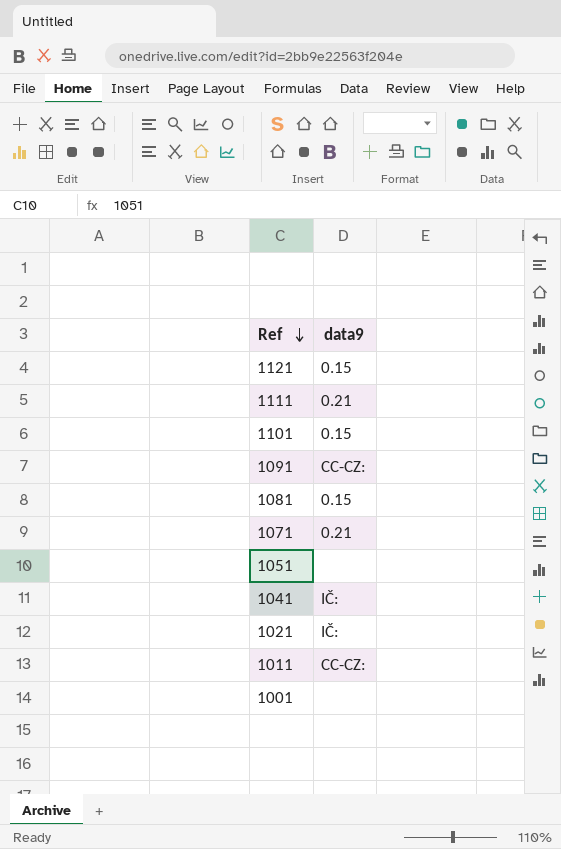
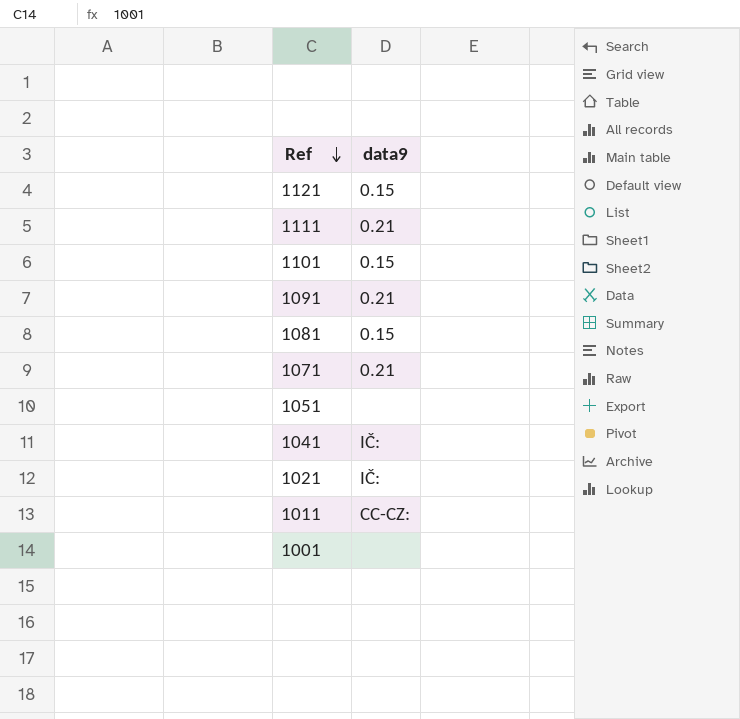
1091 | data9: CC-CZ: -> 0.21

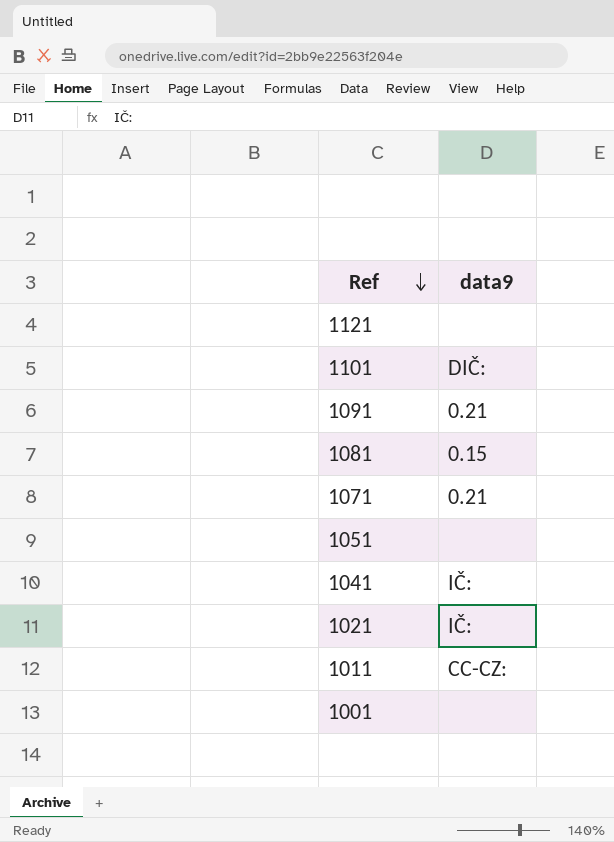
row 1111: 0.21 -> none
1121 | data9: 0.15 -> none
1101 | data9: 0.15 -> DIČ:

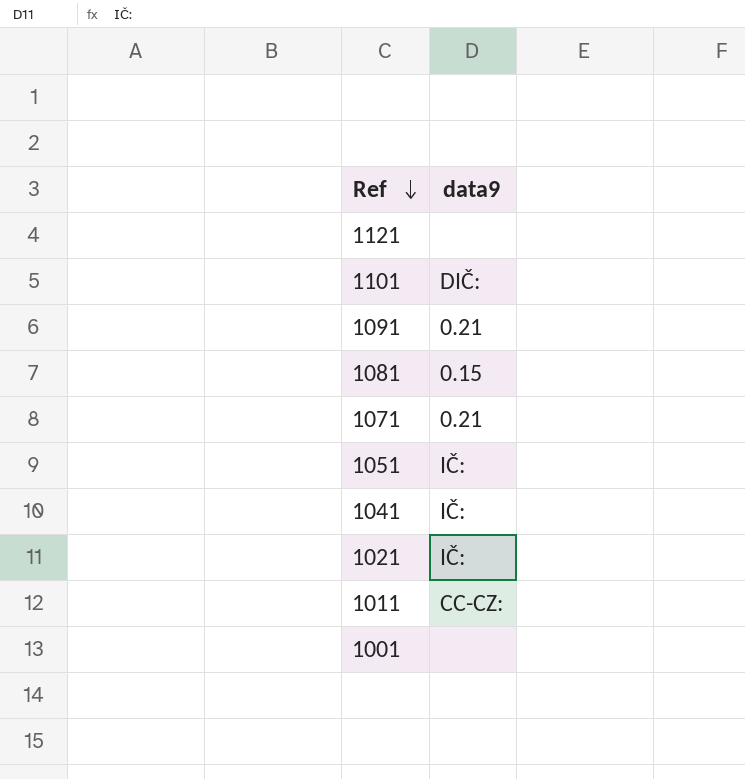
1051 | data9: none -> IČ:

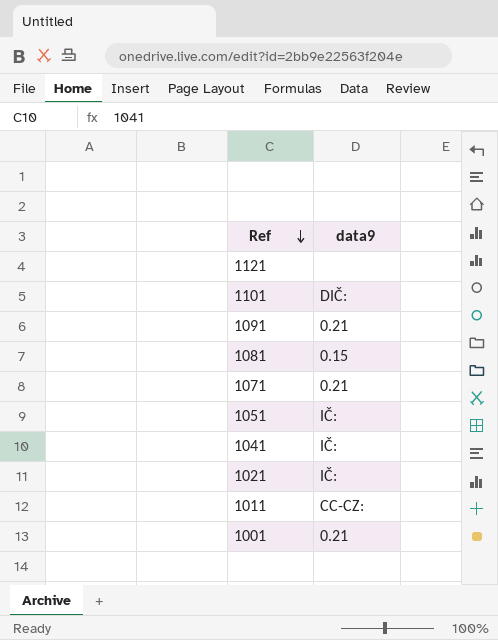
1001 | data9: none -> 0.21

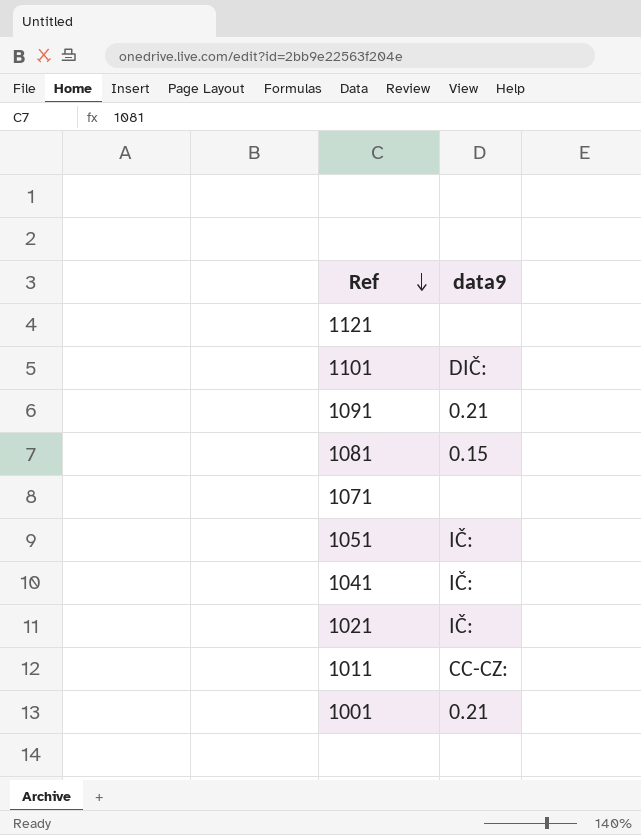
1071 | data9: 0.21 -> none

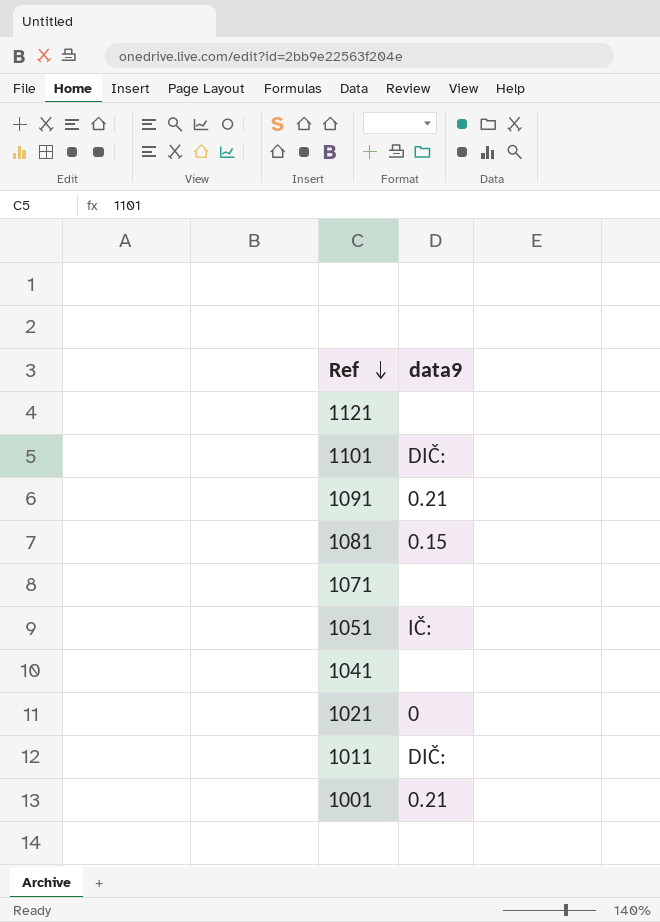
1041 | data9: IČ: -> none
1021 | data9: IČ: -> 0
1011 | data9: CC-CZ: -> DIČ:

